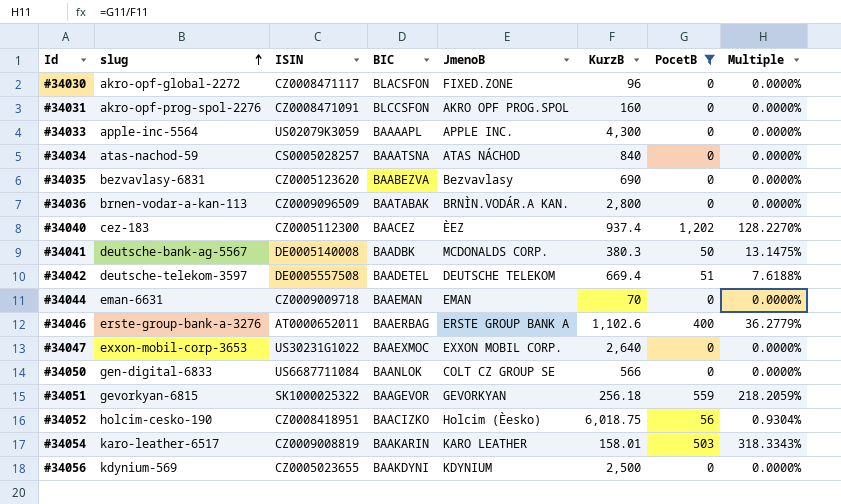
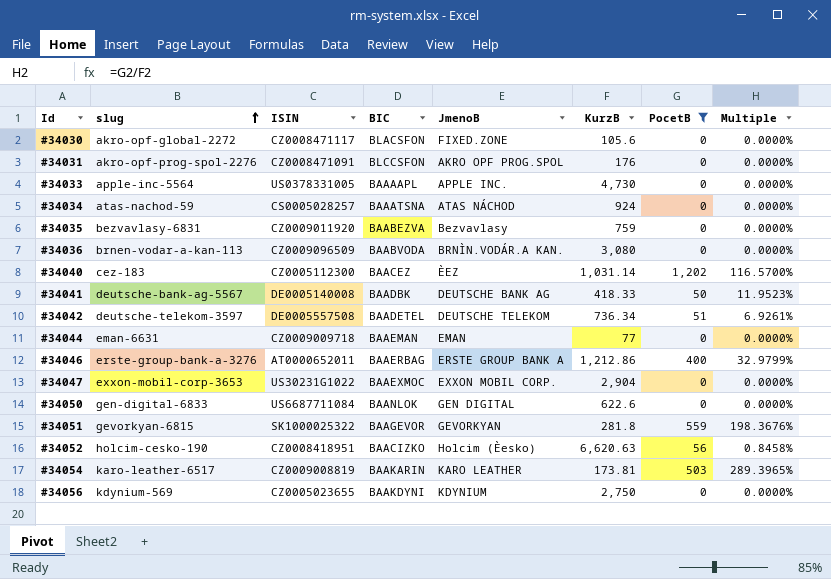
#34030 | KurzB: 96 -> 105.6
#34031 | KurzB: 160 -> 176
#34033 | ISIN: US02079K3059 -> US0378331005
#34033 | KurzB: 4,300 -> 4,730
#34034 | KurzB: 840 -> 924
#34035 | ISIN: CZ0005123620 -> CZ0009011920
#34035 | KurzB: 690 -> 759
#34036 | BIC: BAATABAK -> BAABVODA
#34036 | KurzB: 2,800 -> 3,080
#34040 | KurzB: 937.4 -> 1,031.14
#34040 | Multiple: 128.2270% -> 116.5700%
#34041 | JmenoB: MCDONALDS CORP. -> DEUTSCHE BANK AG
#34041 | KurzB: 380.3 -> 418.33
#34041 | Multiple: 13.1475% -> 11.9523%
#34042 | KurzB: 669.4 -> 736.34
#34042 | Multiple: 7.6188% -> 6.9261%
#34044 | KurzB: 70 -> 77
#34046 | KurzB: 1,102.6 -> 1,212.86
#34046 | Multiple: 36.2779% -> 32.9799%
#34047 | KurzB: 2,640 -> 2,904
#34050 | JmenoB: COLT CZ GROUP SE -> GEN DIGITAL
#34050 | KurzB: 566 -> 622.6
#34051 | KurzB: 256.18 -> 281.8
#34051 | Multiple: 218.2059% -> 198.3676%
#34052 | KurzB: 6,018.75 -> 6,620.63
#34052 | Multiple: 0.9304% -> 0.8458%
#34054 | KurzB: 158.01 -> 173.81
#34054 | Multiple: 318.3343% -> 289.3965%
#34056 | KurzB: 2,500 -> 2,750

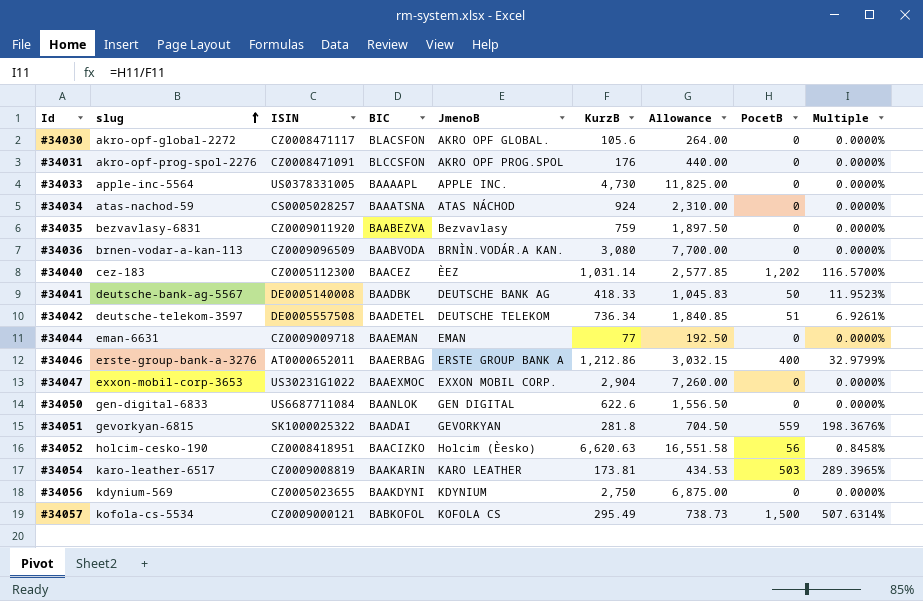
filter: PocetB != 1,500 -> none
column Allowance | formula: none -> [KurzB] * 2.5
#34030 | JmenoB: FIXED.ZONE -> AKRO OPF GLOBAL.
#34051 | BIC: BAAGEVOR -> BAADAI

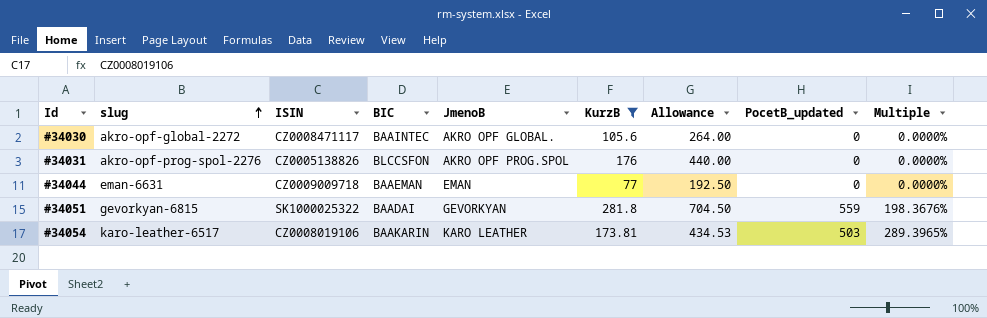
filter: none -> KurzB <= 281.8
column name: PocetB -> PocetB_updated
#34030 | BIC: BLACSFON -> BAAINTEC
#34031 | ISIN: CZ0008471091 -> CZ0005138826
#34054 | ISIN: CZ0009008819 -> CZ0008019106

